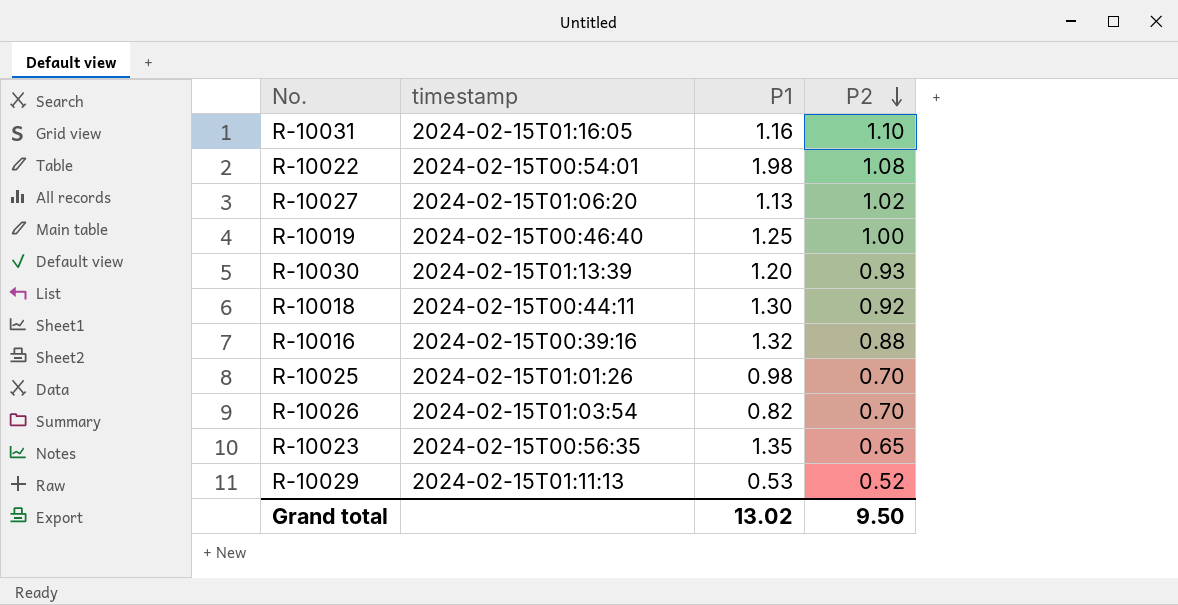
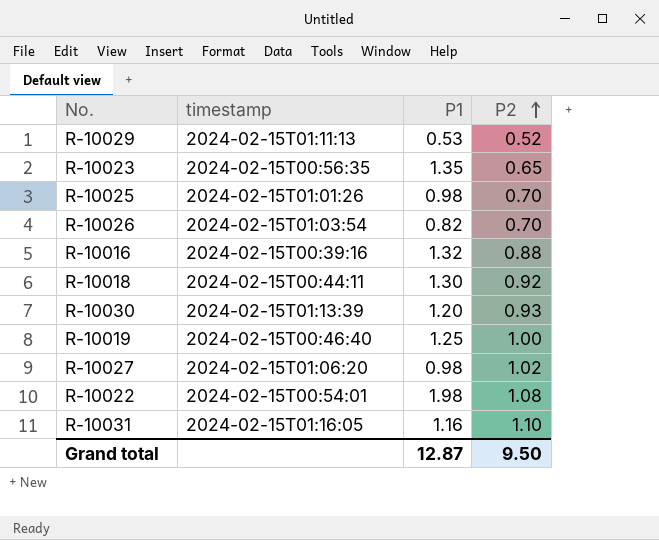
row order: P2 descending -> P2 ascending
R-10027 | P1: 1.13 -> 0.98
Grand total | P1: 13.02 -> 12.87

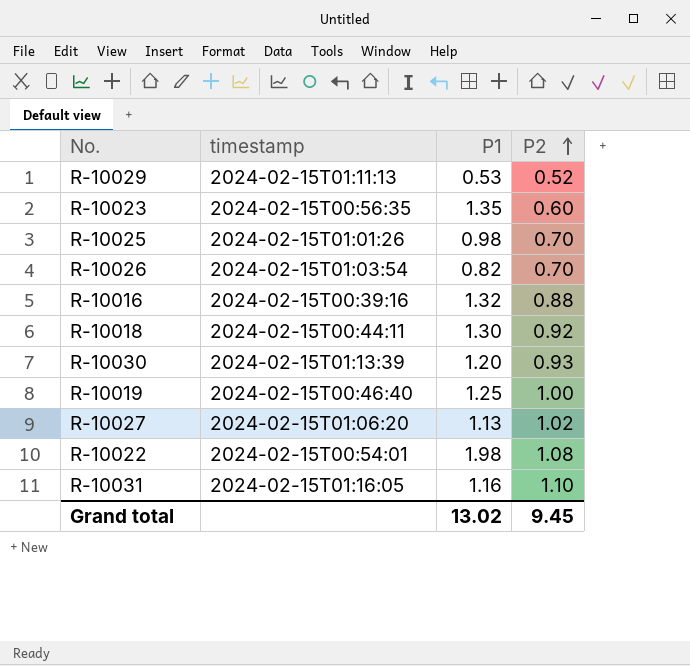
R-10023 | P2: 0.65 -> 0.60
R-10027 | P1: 0.98 -> 1.13
Grand total | P1: 12.87 -> 13.02
Grand total | P2: 9.50 -> 9.45

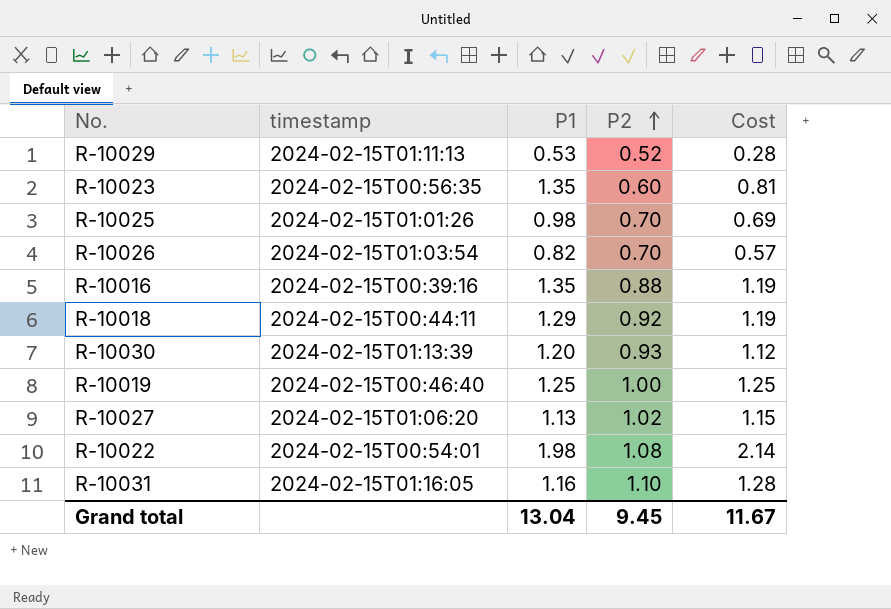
column Cost | formula: none -> [P1] * [P2]
R-10016 | P1: 1.32 -> 1.35
R-10018 | P1: 1.30 -> 1.29
Grand total | P1: 13.02 -> 13.04

